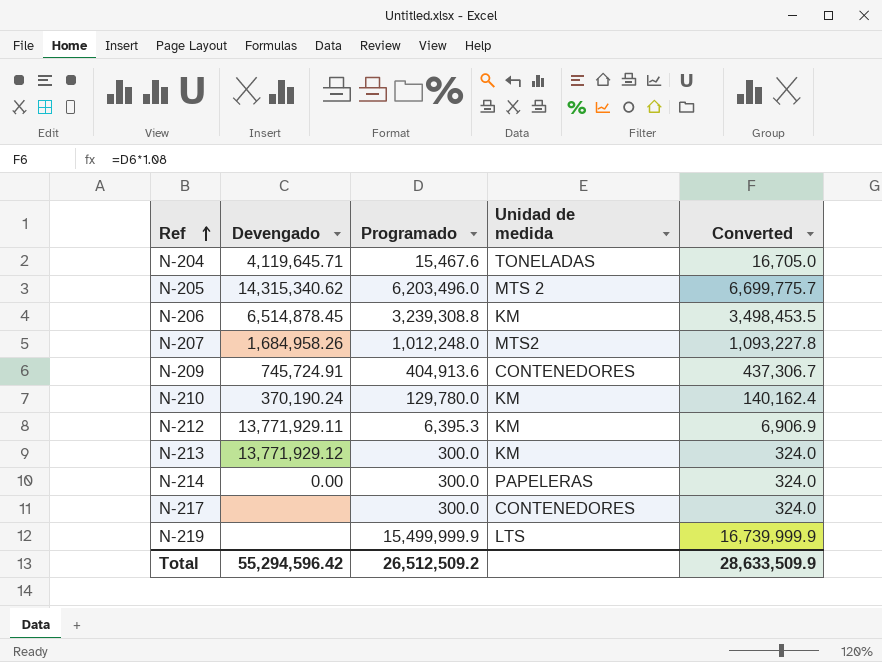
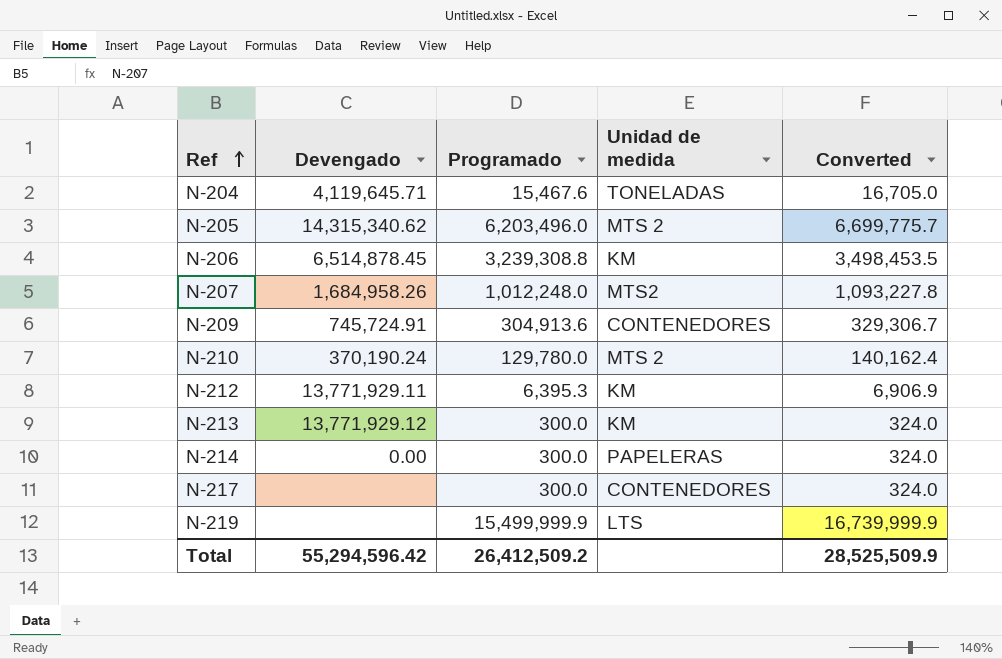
N-209 | Programado: 404,913.6 -> 304,913.6
N-209 | Converted: 437,306.7 -> 329,306.7
N-210 | Unidad de medida: KM -> MTS 2
Total | Programado: 26,512,509.2 -> 26,412,509.2
Total | Converted: 28,633,509.9 -> 28,525,509.9

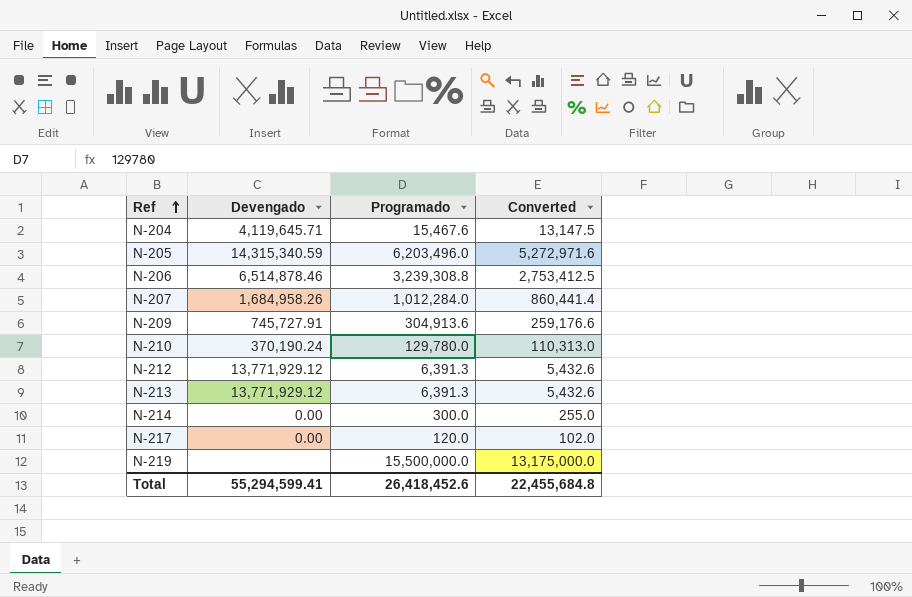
column Unidad de medida | position: 4 -> none
column Converted | formula: [Programado] * 1.08 -> [Programado] * 0.85
N-205 | Devengado: 14,315,340.62 -> 14,315,340.59
N-206 | Devengado: 6,514,878.45 -> 6,514,878.46
N-207 | Programado: 1,012,248.0 -> 1,012,284.0
N-209 | Devengado: 745,724.91 -> 745,727.91
N-212 | Devengado: 13,771,929.11 -> 13,771,929.12
N-212 | Programado: 6,395.3 -> 6,391.3
N-213 | Programado: 300.0 -> 6,391.3
N-217 | Devengado: none -> 0.00
N-217 | Programado: 300.0 -> 120.0
N-219 | Programado: 15,499,999.9 -> 15,500,000.0
Total | Devengado: 55,294,596.42 -> 55,294,599.41
Total | Programado: 26,412,509.2 -> 26,418,452.6
Total | Converted: 28,525,509.9 -> 22,455,684.8

